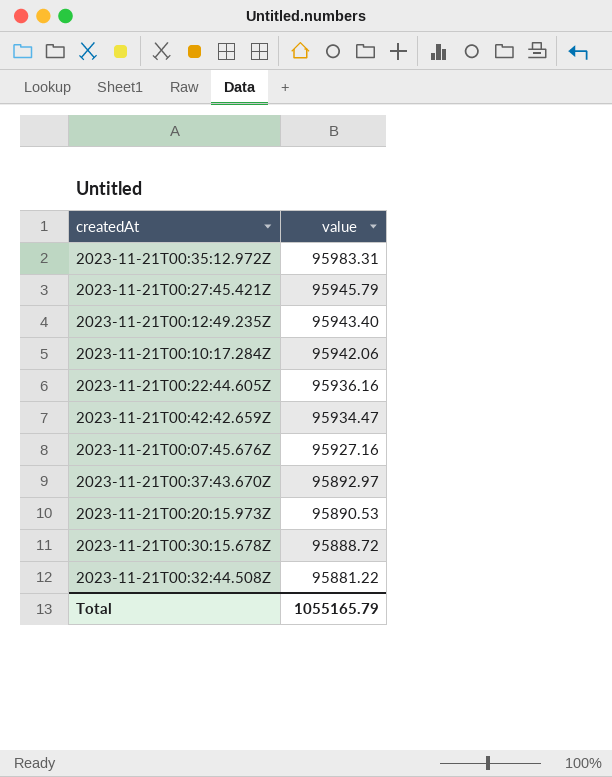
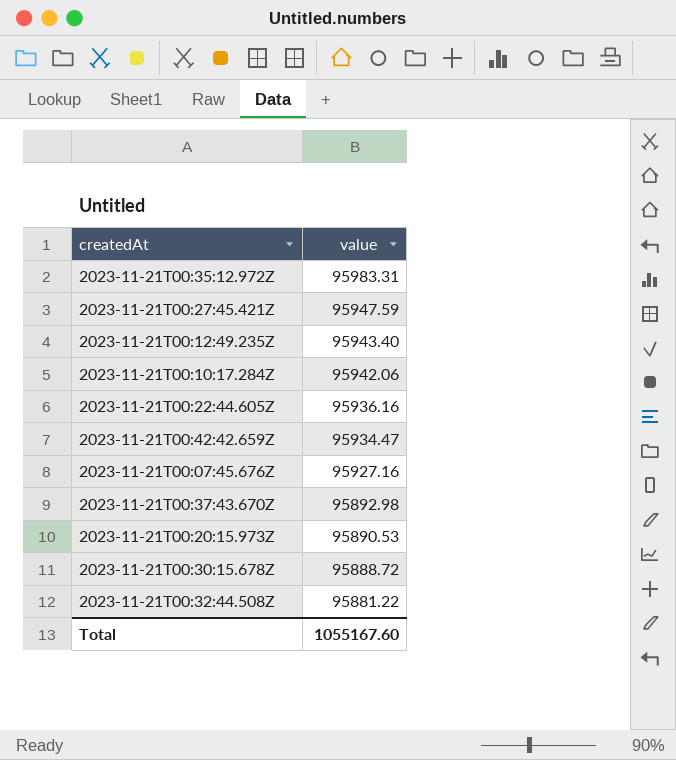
2023-11-21T00:27:45.421Z | value: 95945.79 -> 95947.59
2023-11-21T00:37:43.670Z | value: 95892.97 -> 95892.98
Total | value: 1055165.79 -> 1055167.60

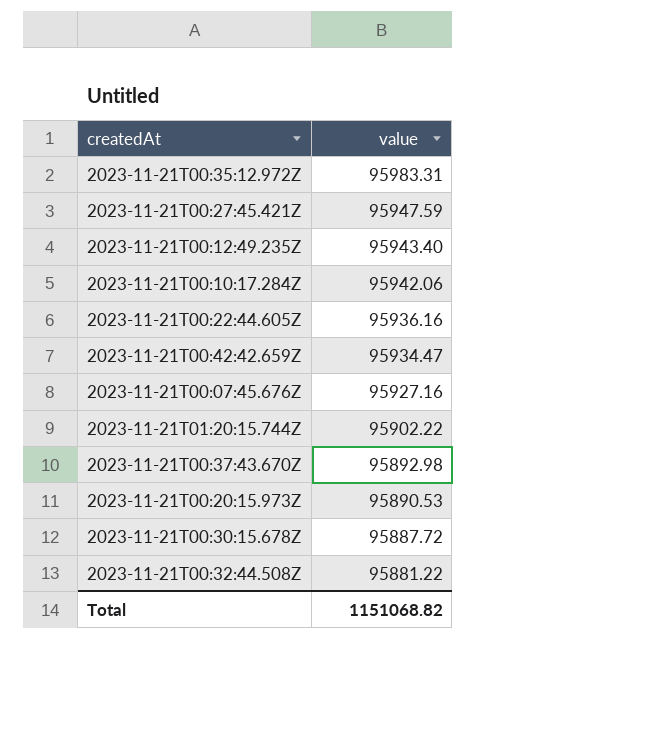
row 2023-11-21T01:20:15.744Z: none -> 95902.22
2023-11-21T00:30:15.678Z | value: 95888.72 -> 95887.72
Total | value: 1055167.60 -> 1151068.82

